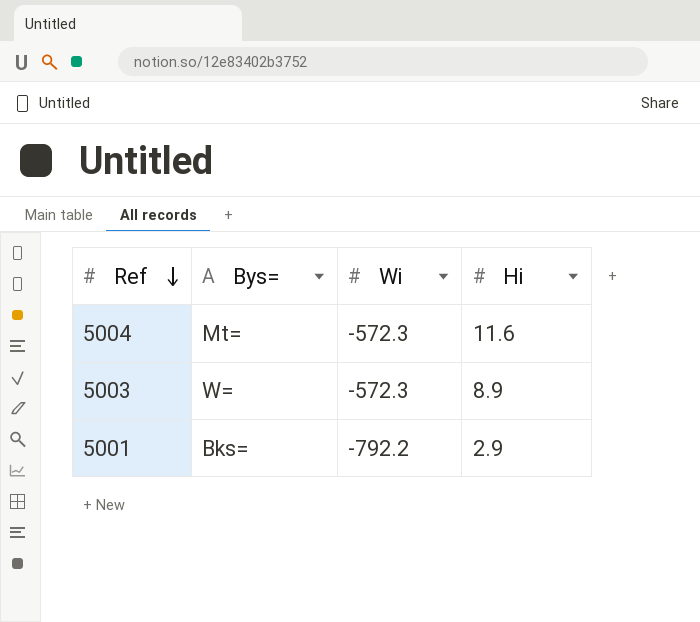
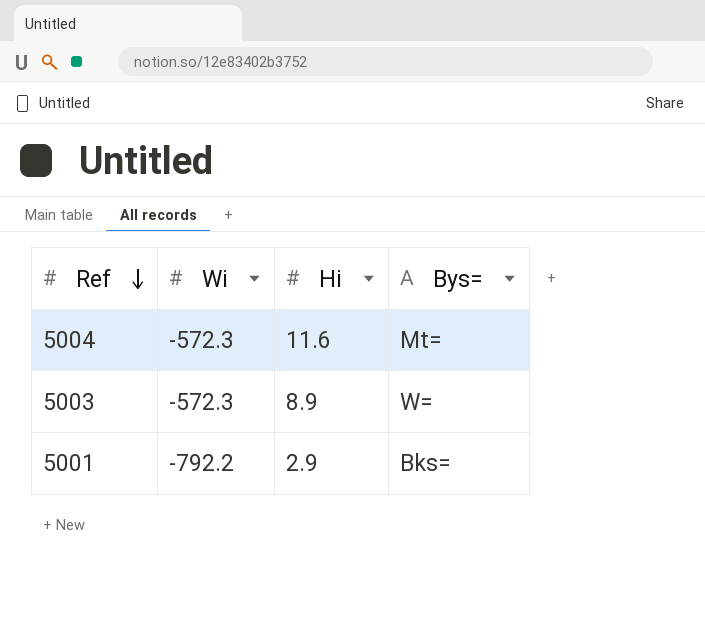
column Bys= | position: 2 -> 4

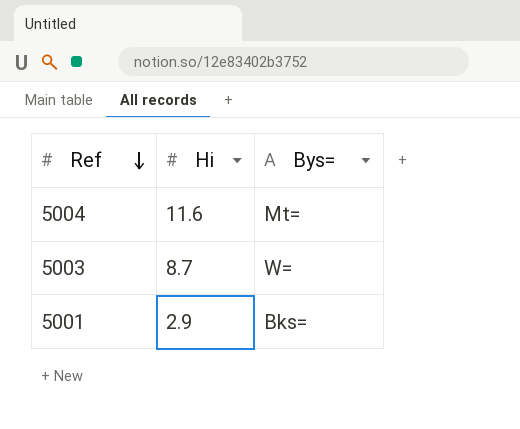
column Wi | position: 2 -> none
5003 | Hi: 8.9 -> 8.7

